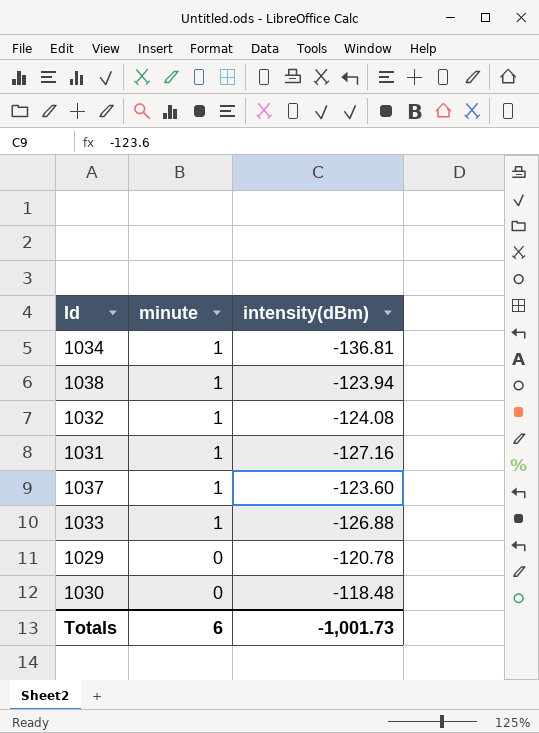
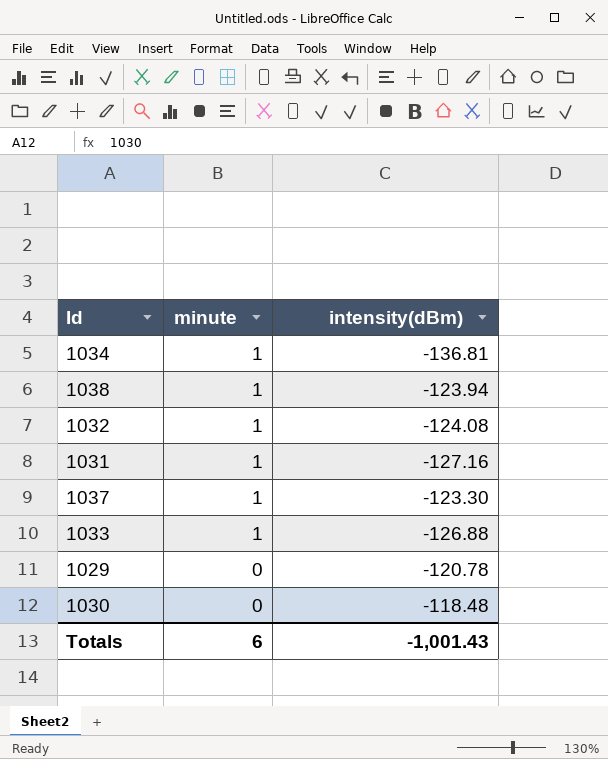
1037 | intensity(dBm): -123.60 -> -123.30
Totals | intensity(dBm): -1,001.73 -> -1,001.43

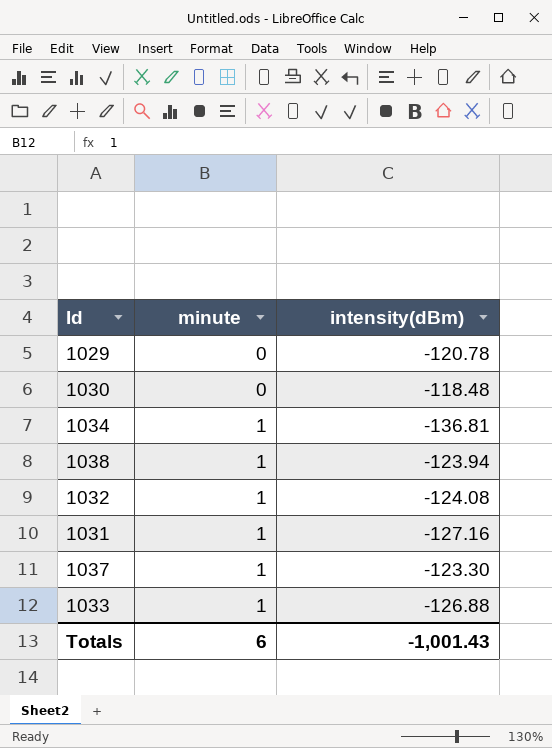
row order: minute descending -> minute ascending

